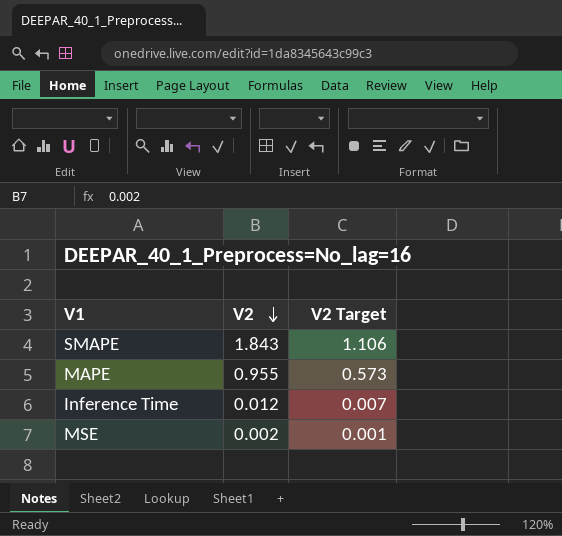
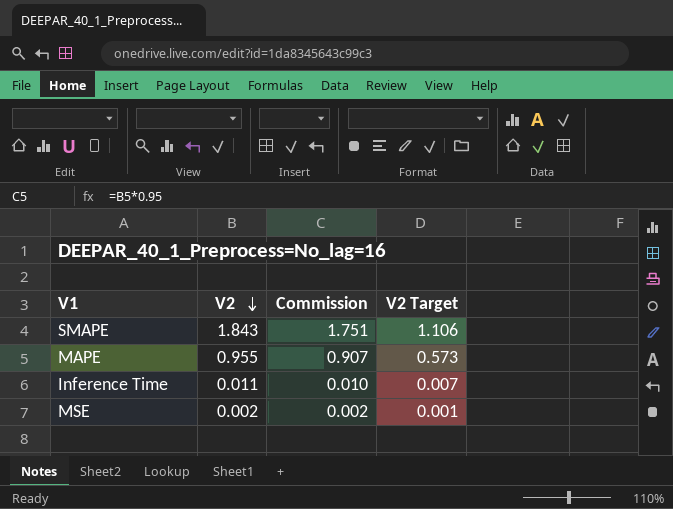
column Commission | formula: none -> [V2] * 0.95
Inference Time | V2: 0.012 -> 0.011

